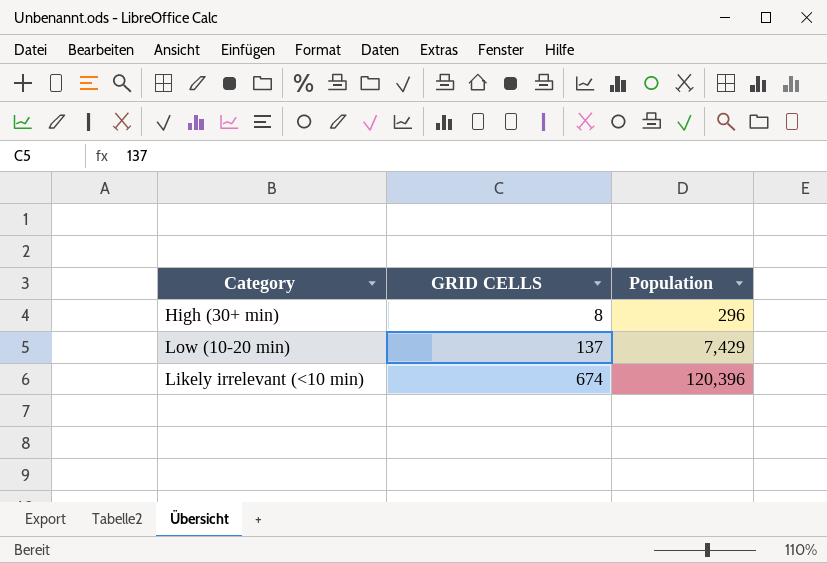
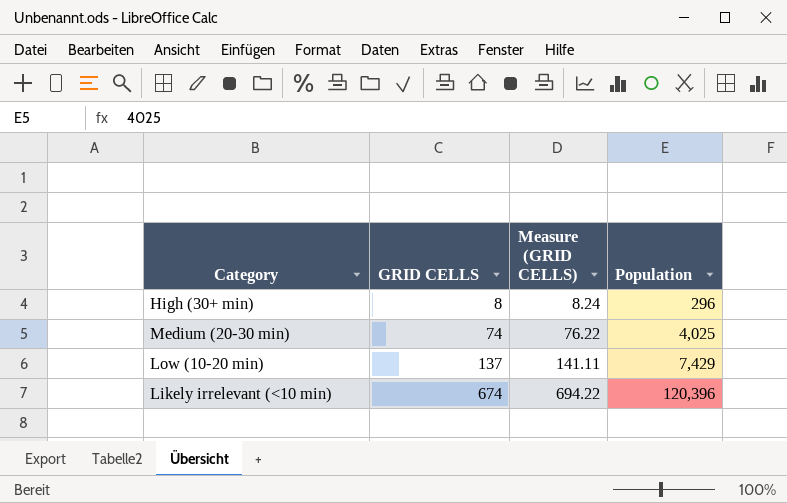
column Measure (GRID CELLS) | formula: none -> [GRID CELLS] * 1.03
row Medium (20-30 min): none -> 74 | 76.22 | 4,025

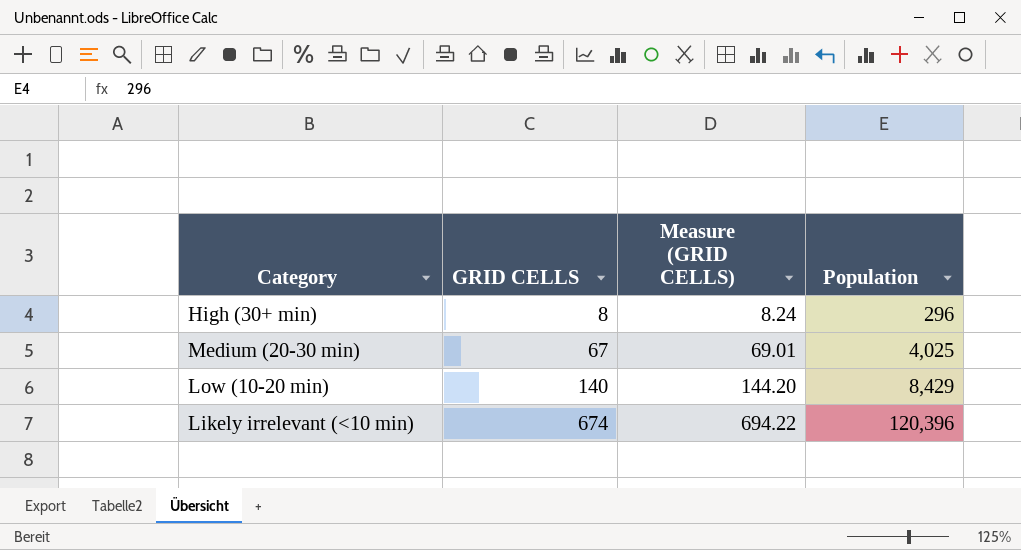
Medium (20-30 min) | GRID CELLS: 74 -> 67
Medium (20-30 min) | Measure (GRID CELLS): 76.22 -> 69.01
Low (10-20 min) | GRID CELLS: 137 -> 140
Low (10-20 min) | Measure (GRID CELLS): 141.11 -> 144.20
Low (10-20 min) | Population: 7,429 -> 8,429

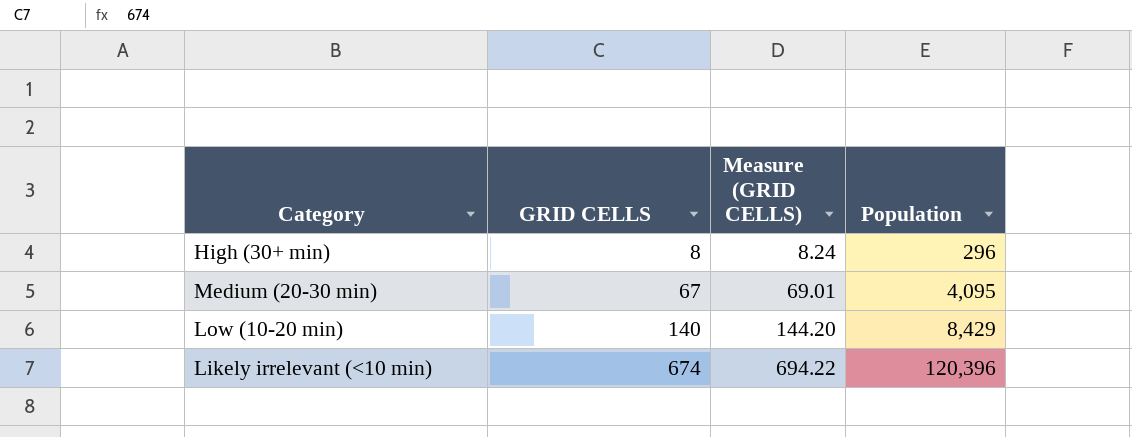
Medium (20-30 min) | Population: 4,025 -> 4,095

